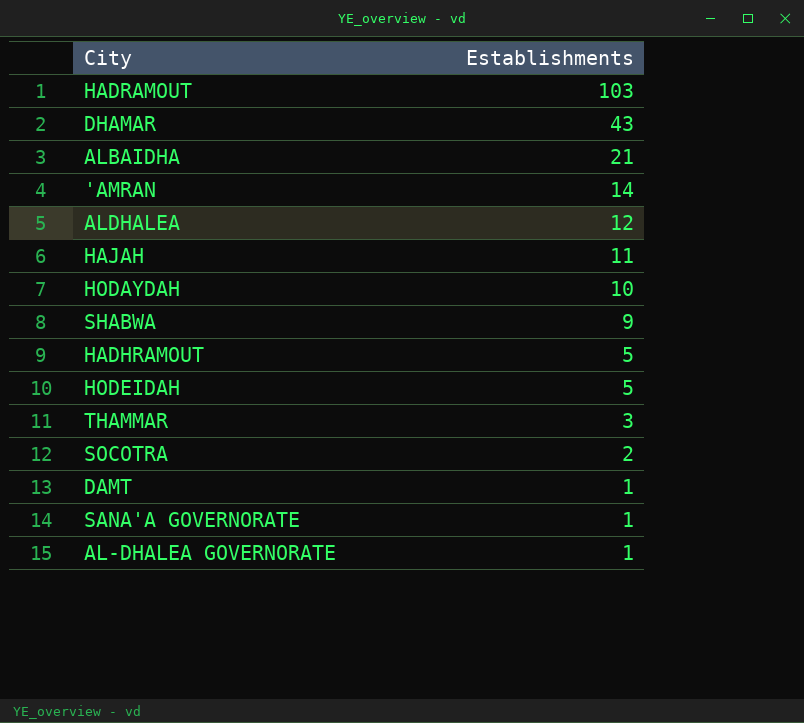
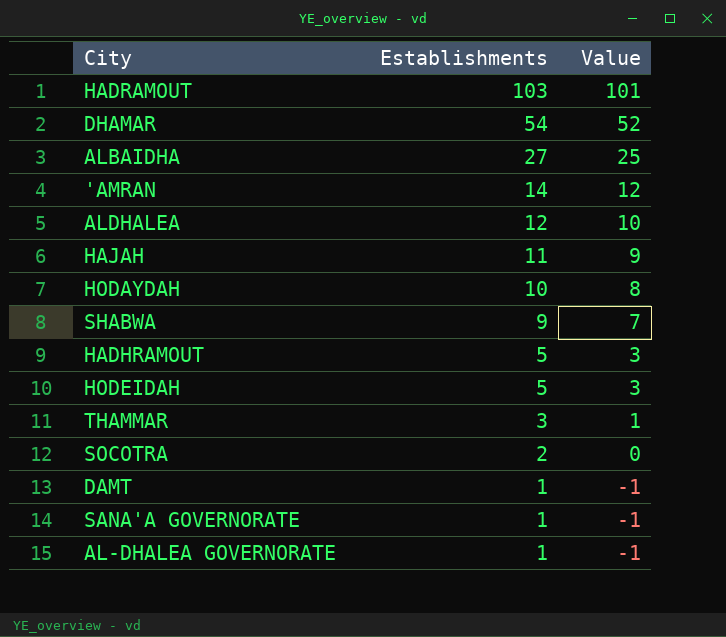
column Value | formula: none -> [Establishments] - 2
DHAMAR | Establishments: 43 -> 54
ALBAIDHA | Establishments: 21 -> 27

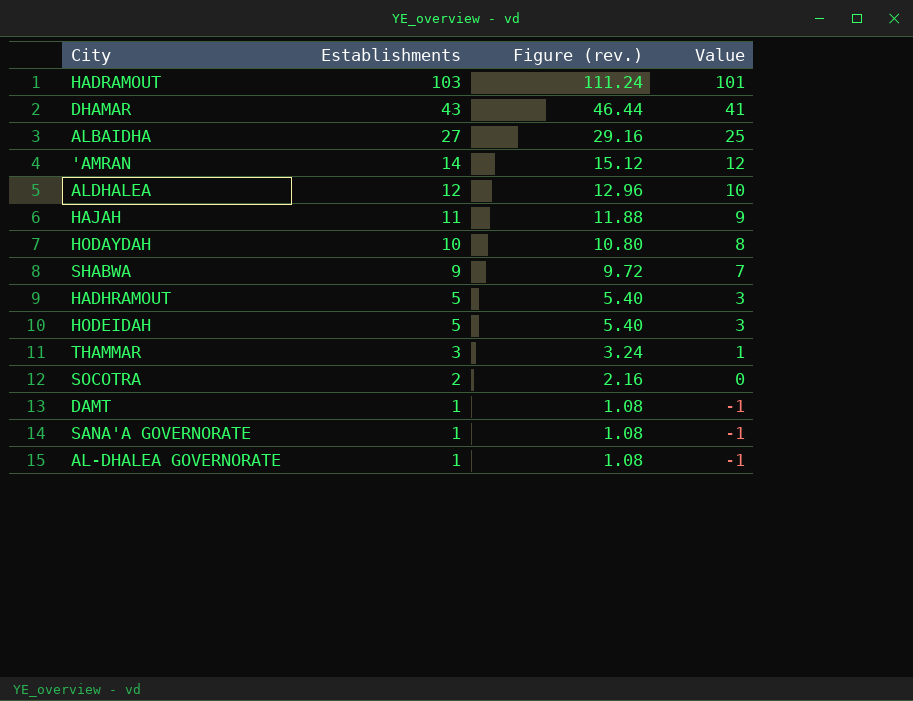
column Figure (rev.) | formula: none -> [Establishments] * 1.08
DHAMAR | Establishments: 54 -> 43
DHAMAR | Value: 52 -> 41

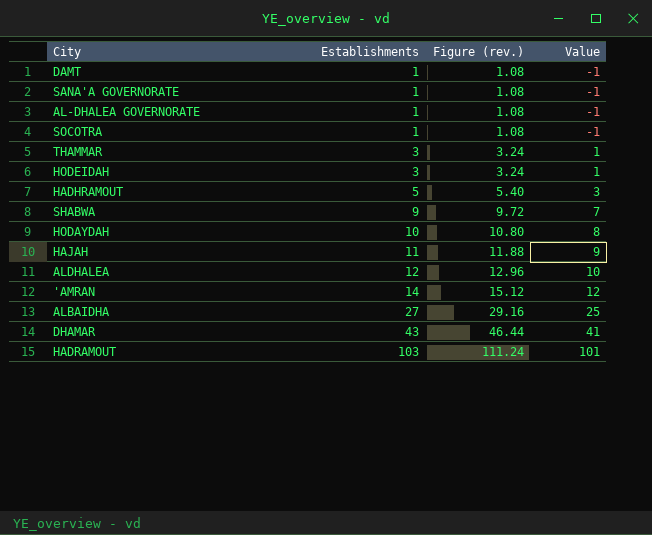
row order: Establishments descending -> Establishments ascending
SOCOTRA | Establishments: 2 -> 1
SOCOTRA | Figure (rev.): 2.16 -> 1.08
SOCOTRA | Value: 0 -> -1
HODEIDAH | Establishments: 5 -> 3
HODEIDAH | Figure (rev.): 5.40 -> 3.24
HODEIDAH | Value: 3 -> 1

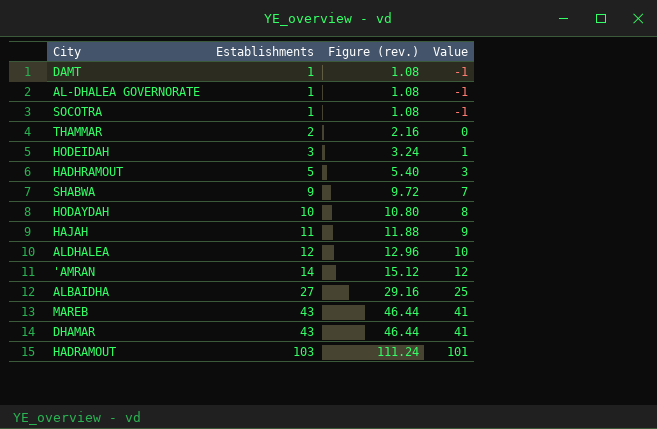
row SANA'A GOVERNORATE: 1 | 1.08 | -1 -> none
THAMMAR | Establishments: 3 -> 2
THAMMAR | Figure (rev.): 3.24 -> 2.16
THAMMAR | Value: 1 -> 0
row MAREB: none -> 43 | 46.44 | 41

